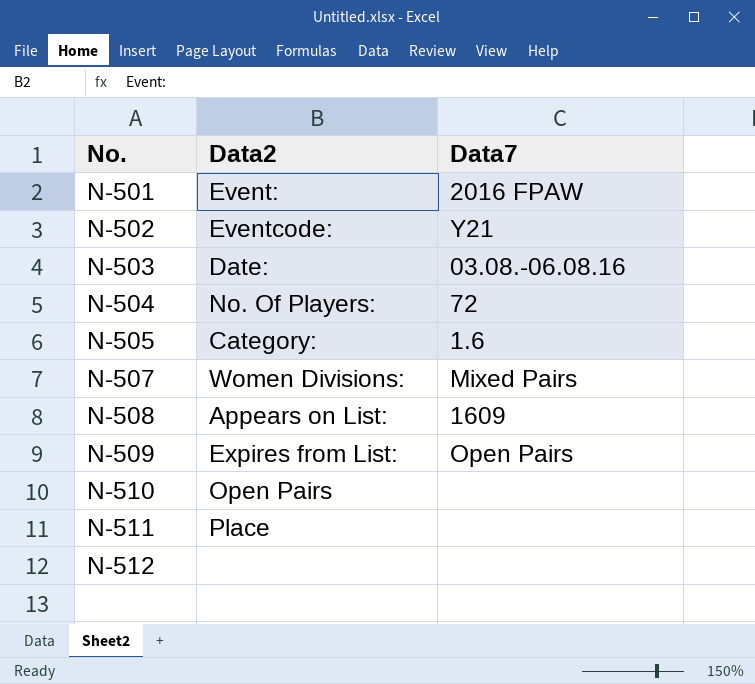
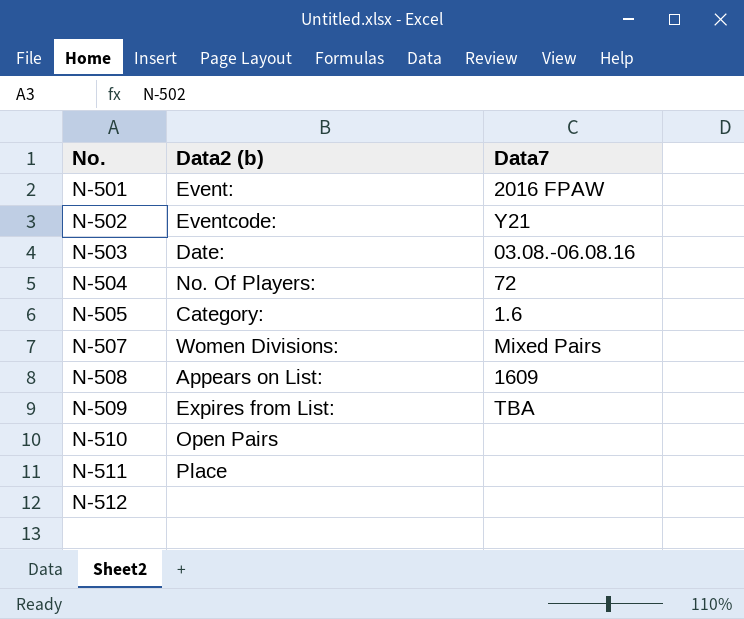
column name: Data2 -> Data2 (b)
N-509 | Data7: Open Pairs -> TBA

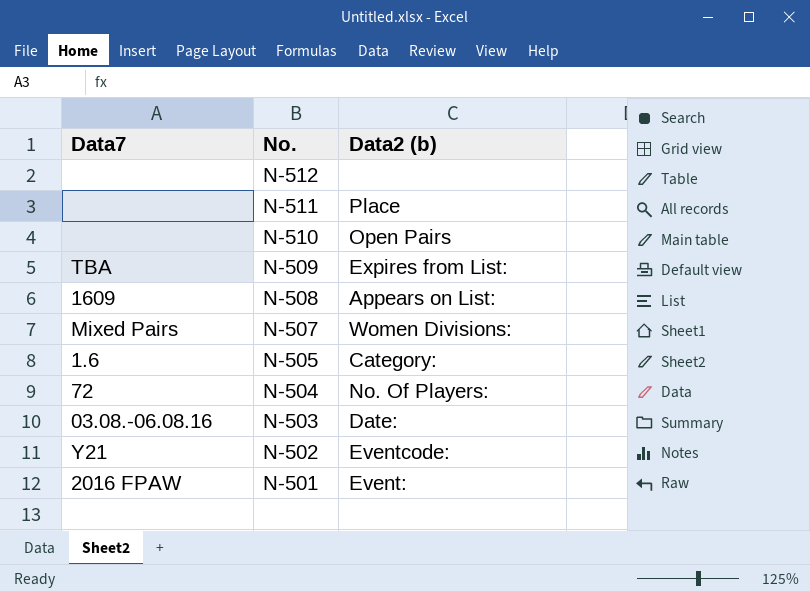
row order: No. ascending -> No. descending
column Data7 | position: 3 -> 1

